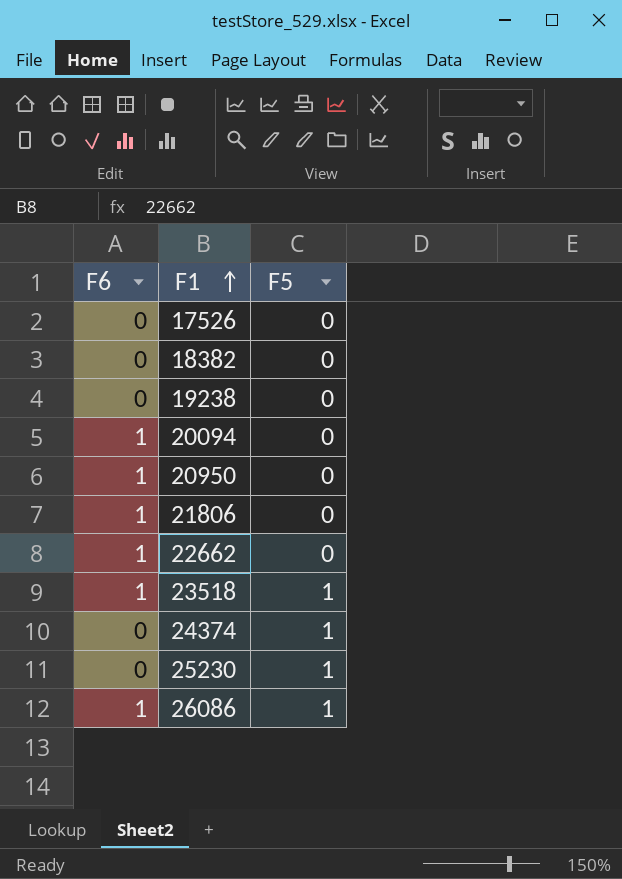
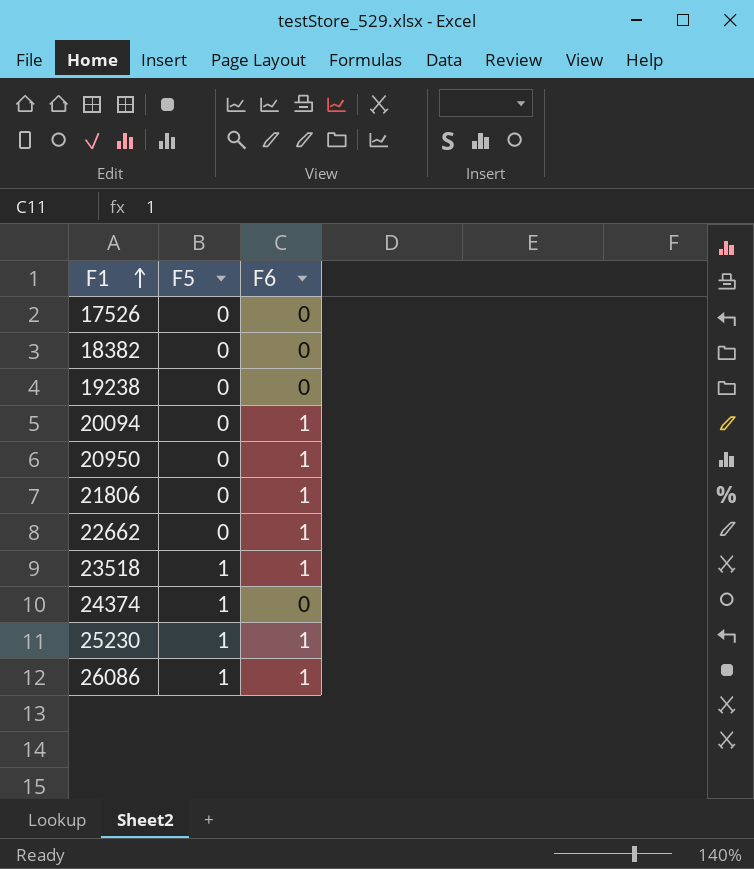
column F6 | position: 1 -> 3
25230 | F6: 0 -> 1

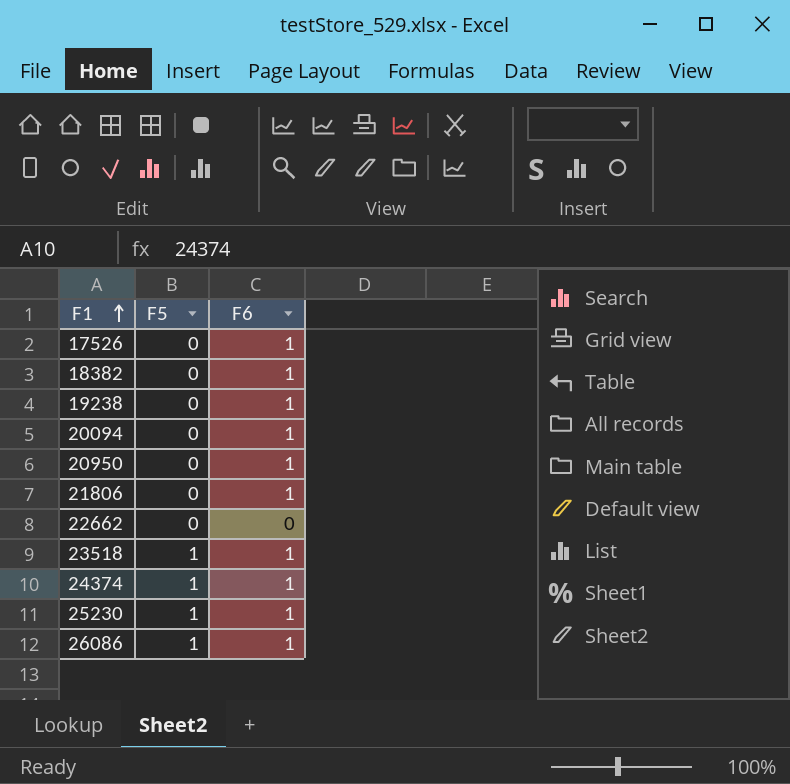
17526 | F6: 0 -> 1
18382 | F6: 0 -> 1
19238 | F6: 0 -> 1
22662 | F6: 1 -> 0
24374 | F6: 0 -> 1

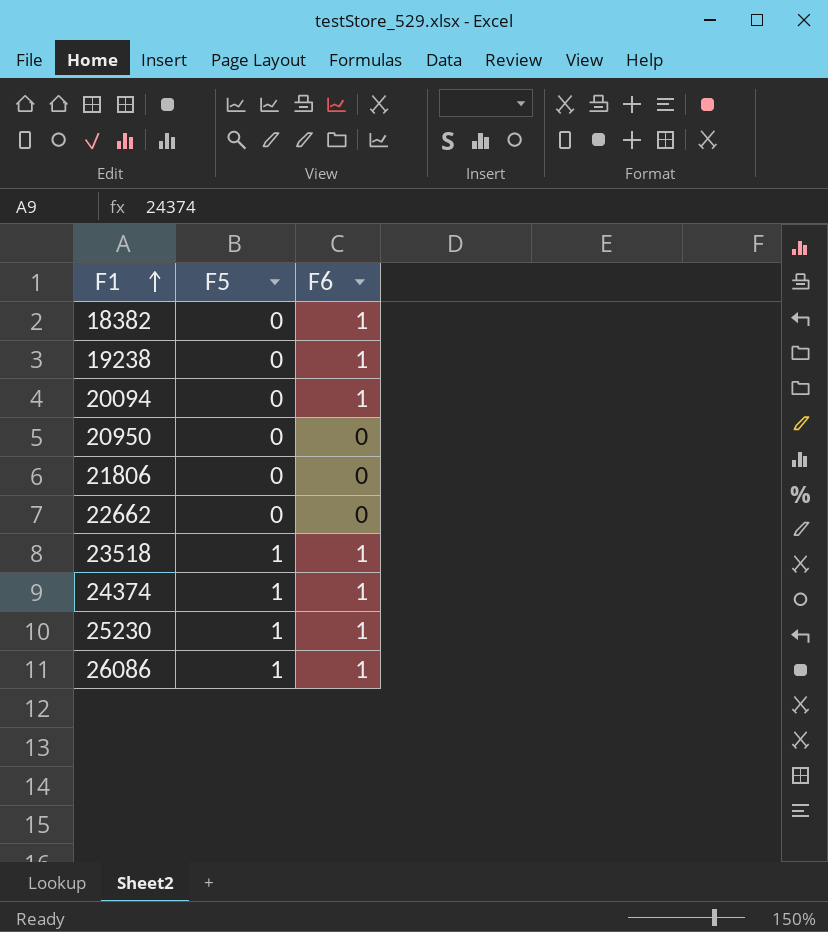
row 17526: 0 | 1 -> none
20950 | F6: 1 -> 0
21806 | F6: 1 -> 0

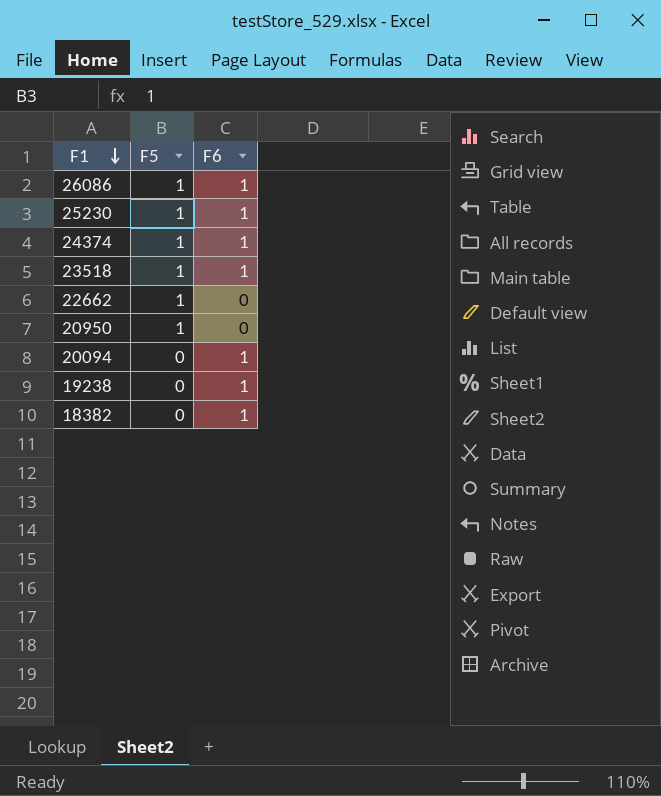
row order: F1 ascending -> F1 descending
row 21806: 0 | 0 -> none
22662 | F5: 0 -> 1
20950 | F5: 0 -> 1

